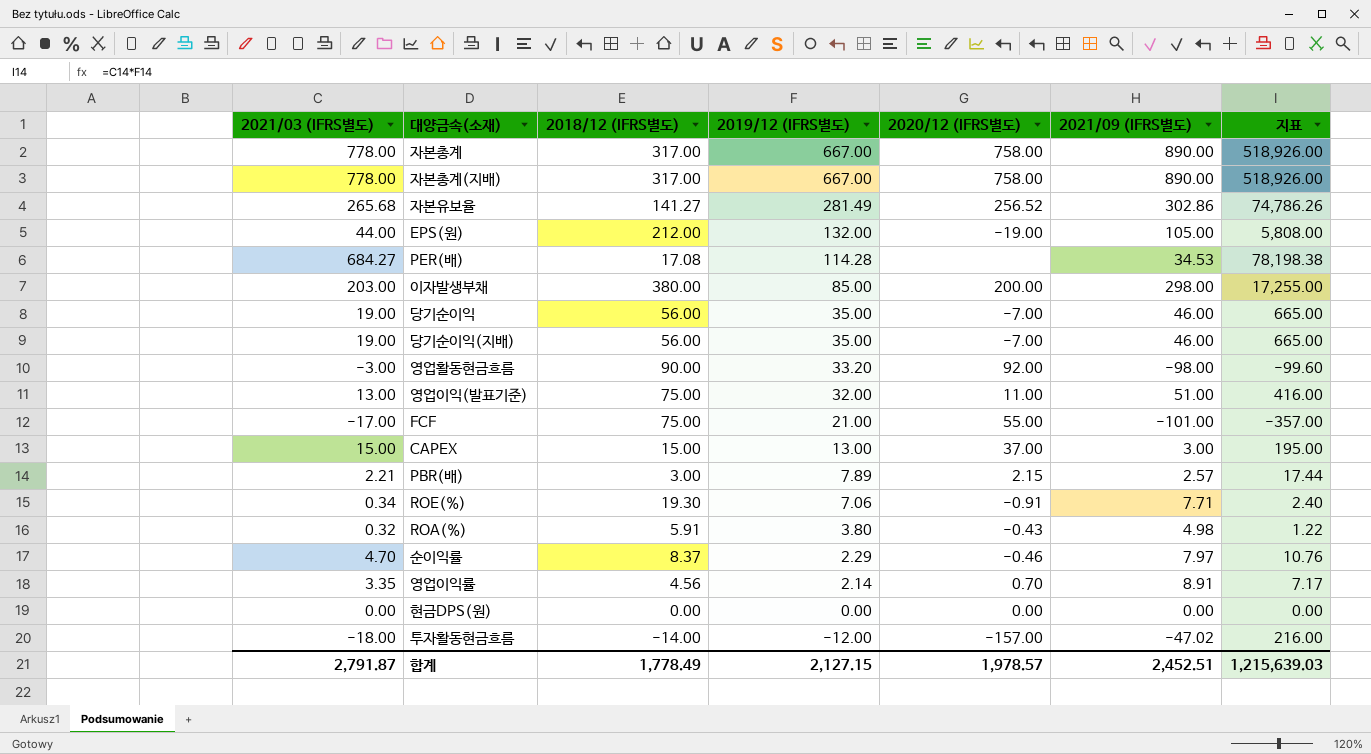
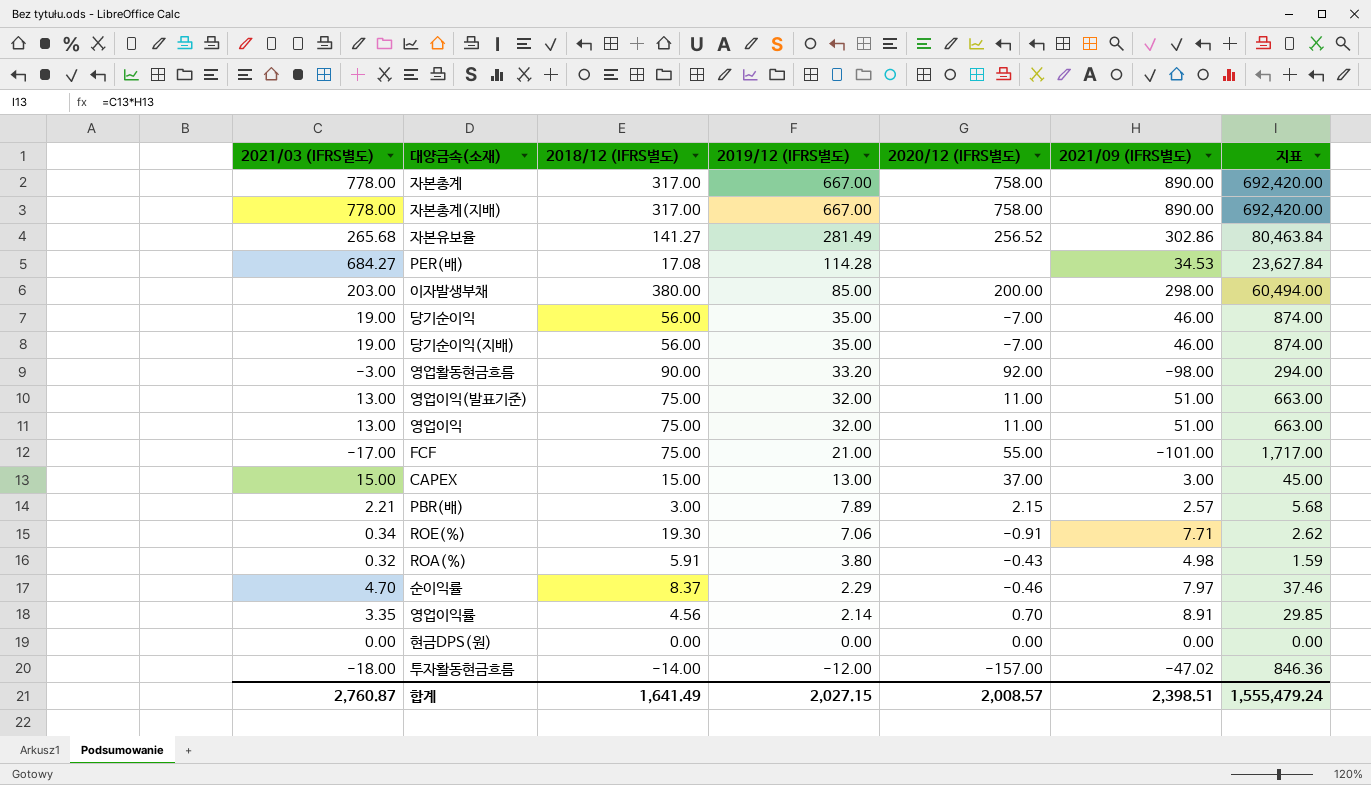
column 지표 | formula: [2021/03 (IFRS별도)] * [2019/12 (IFRS별도)] -> [2021/03 (IFRS별도)] * [2021/09 (IFRS별도)]
row EPS(원): 44.00 | 212.00 | 132.00 | -19.00 | 105.00 | 5,808.00 -> none
row 영업이익: none -> 13.00 | 75.00 | 32.00 | 11.00 | 51.00 | 663.00
합계 | 2021/03 (IFRS별도): 2,791.87 -> 2,760.87
합계 | 2018/12 (IFRS별도): 1,778.49 -> 1,641.49
합계 | 2019/12 (IFRS별도): 2,127.15 -> 2,027.15
합계 | 2020/12 (IFRS별도): 1,978.57 -> 2,008.57
합계 | 2021/09 (IFRS별도): 2,452.51 -> 2,398.51
합계 | 지표: 1,215,639.03 -> 1,555,479.24

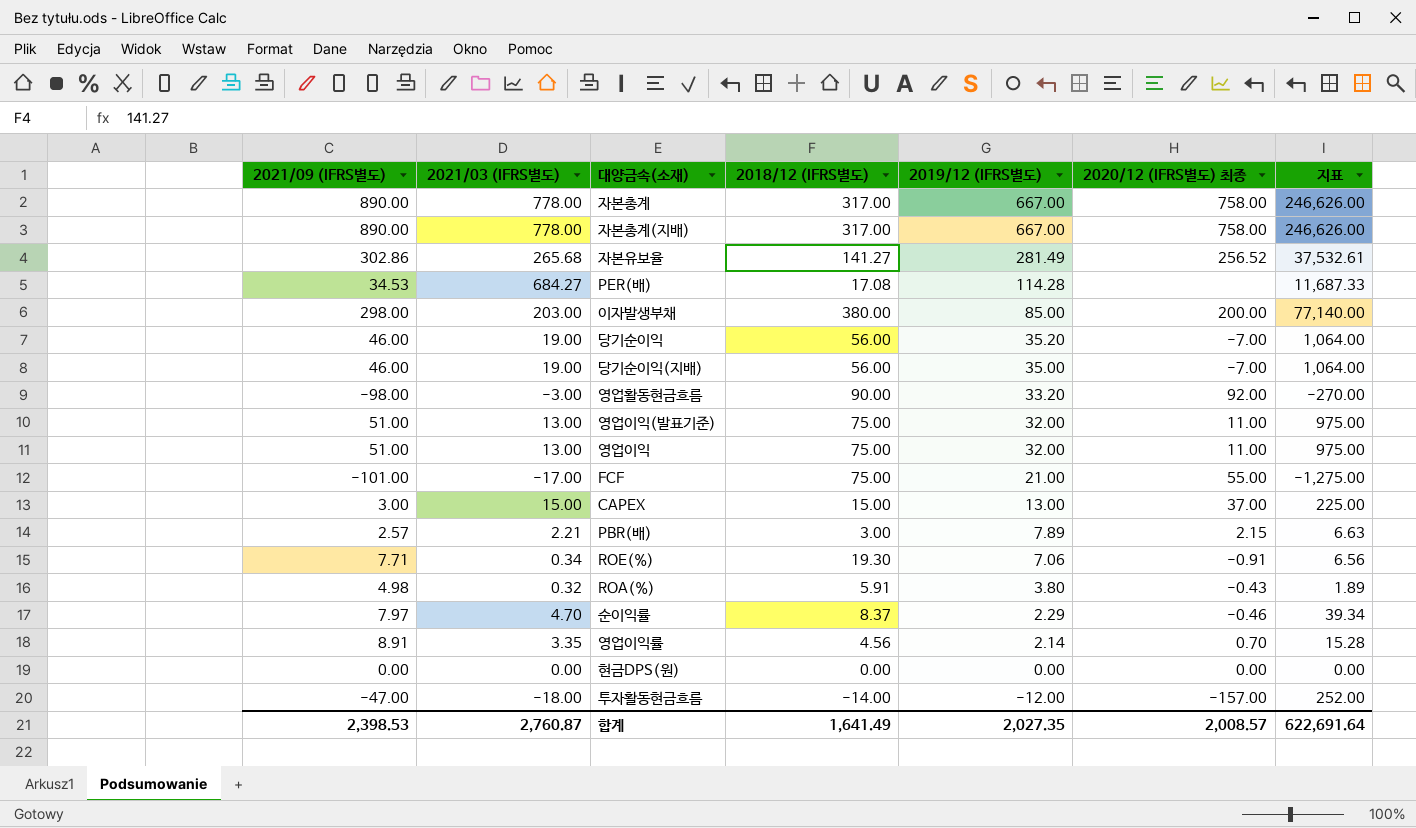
column 2021/09 (IFRS별도) | position: 6 -> 1
column name: 2020/12 (IFRS별도) -> 2020/12 (IFRS별도) 최종
column 지표 | formula: [2021/03 (IFRS별도)] * [2021/09 (IFRS별도)] -> [2021/03 (IFRS별도)] * [2018/12 (IFRS별도)]
당기순이익 | 2019/12 (IFRS별도): 35.00 -> 35.20
투자활동현금흐름 | 2021/09 (IFRS별도): -47.02 -> -47.00
합계 | 2021/09 (IFRS별도): 2,398.51 -> 2,398.53
합계 | 2019/12 (IFRS별도): 2,027.15 -> 2,027.35
합계 | 지표: 1,555,479.24 -> 622,691.64

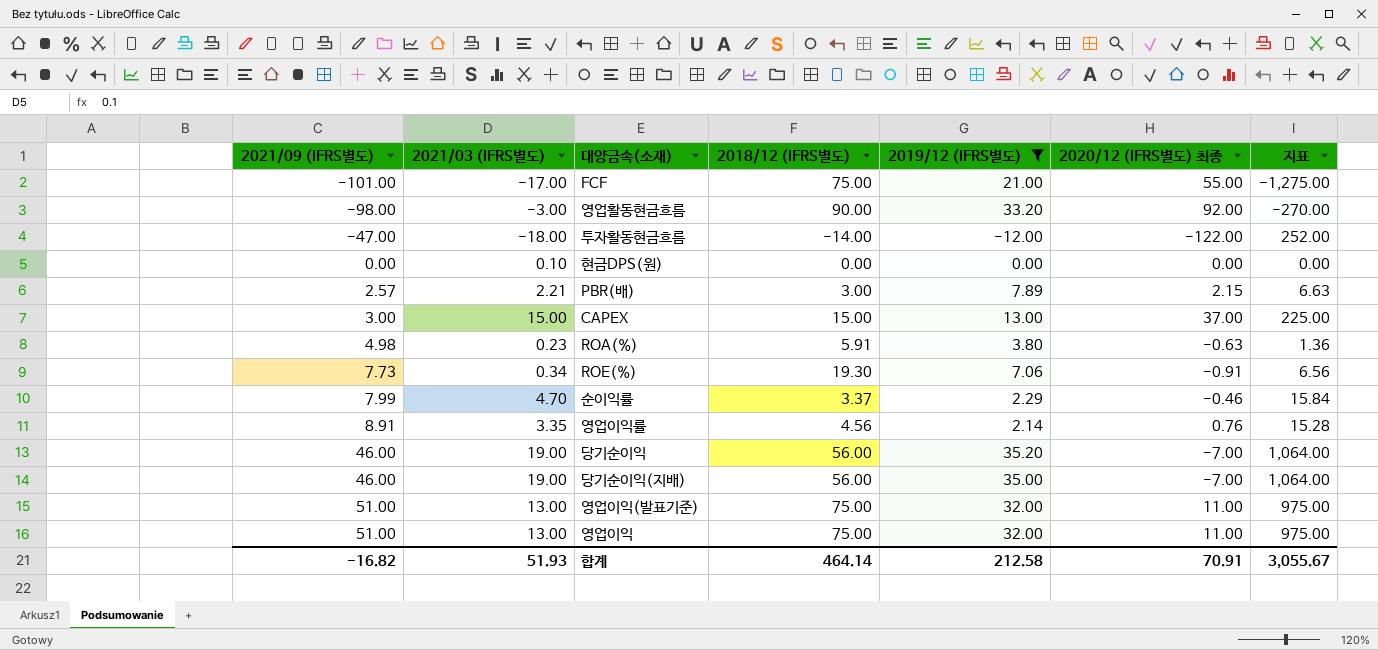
filter: none -> 2019/12 (IFRS별도) <= 35.20
row order: 2019/12 (IFRS별도) descending -> 2021/09 (IFRS별도) ascending
투자활동현금흐름 | 2020/12 (IFRS별도) 최종: -157.00 -> -122.00
현금DPS(원) | 2021/03 (IFRS별도): 0.00 -> 0.10
ROA(%) | 2021/03 (IFRS별도): 0.32 -> 0.23
ROA(%) | 2020/12 (IFRS별도) 최종: -0.43 -> -0.63
ROA(%) | 지표: 1.89 -> 1.36
ROE(%) | 2021/09 (IFRS별도): 7.71 -> 7.73
순이익률 | 2021/09 (IFRS별도): 7.97 -> 7.99
순이익률 | 2018/12 (IFRS별도): 8.37 -> 3.37
순이익률 | 지표: 39.34 -> 15.84
영업이익률 | 2020/12 (IFRS별도) 최종: 0.70 -> 0.76
합계 | 2021/09 (IFRS별도): 2,398.53 -> -16.82
합계 | 2021/03 (IFRS별도): 2,760.87 -> 51.93
합계 | 2018/12 (IFRS별도): 1,641.49 -> 464.14
합계 | 2019/12 (IFRS별도): 2,027.35 -> 212.58
합계 | 2020/12 (IFRS별도) 최종: 2,008.57 -> 70.91
합계 | 지표: 622,691.64 -> 3,055.67

